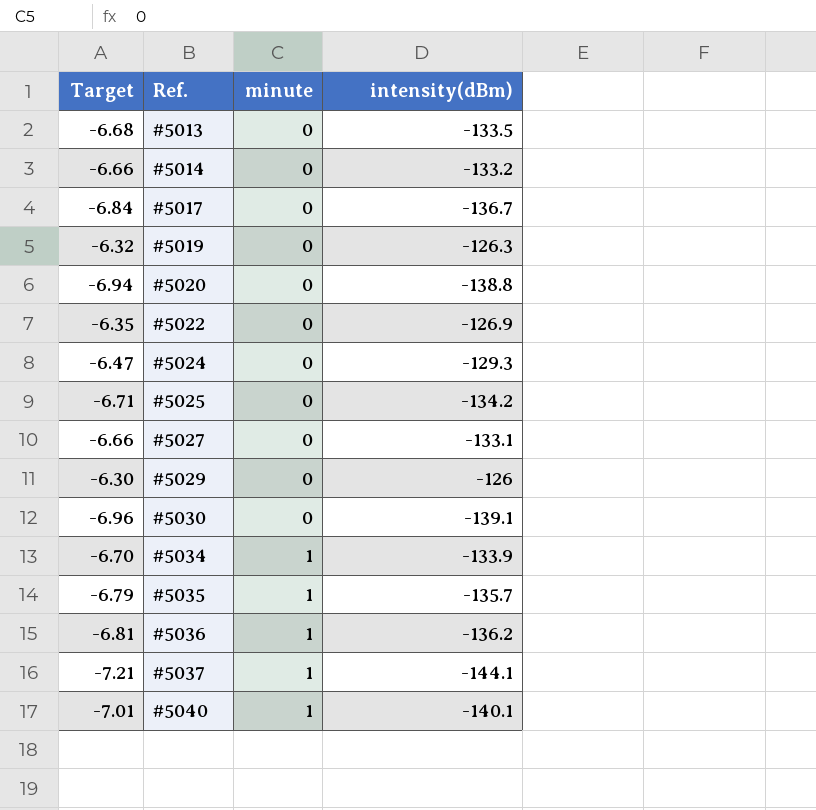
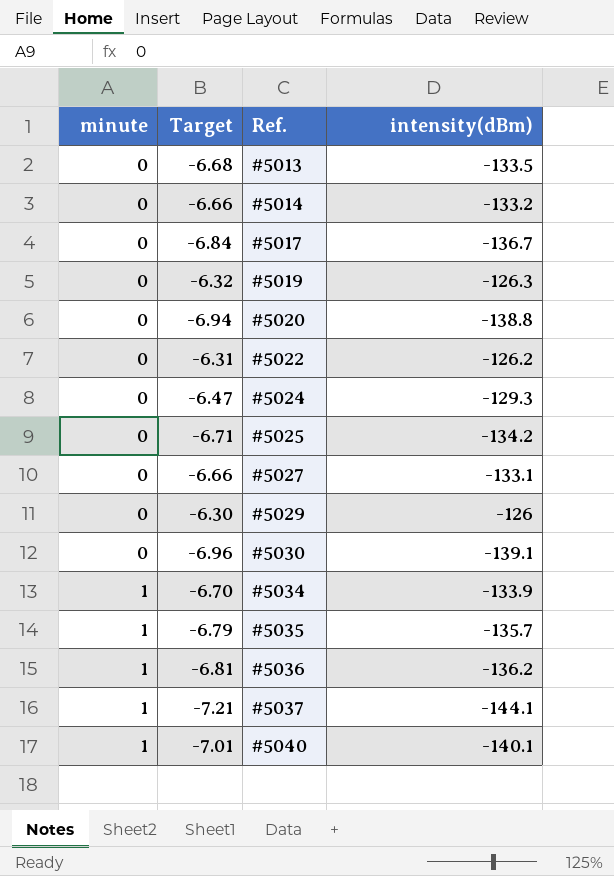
column minute | position: 3 -> 1
#5022 | Target: -6.35 -> -6.31
#5022 | intensity(dBm): -126.9 -> -126.2

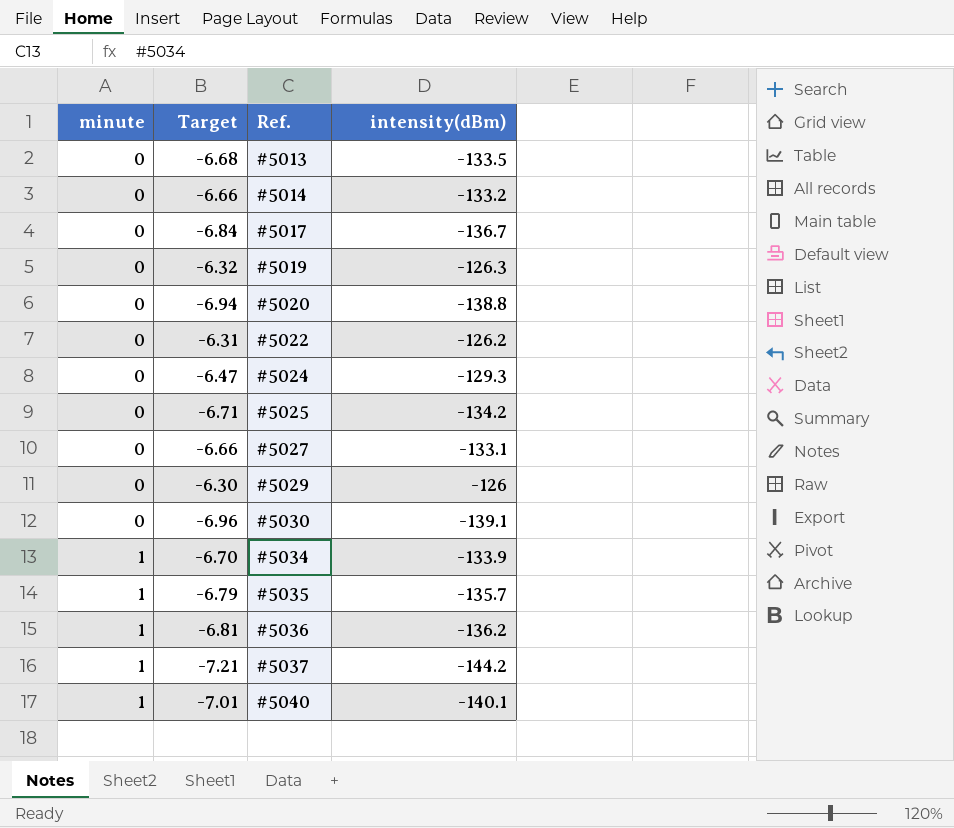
#5037 | intensity(dBm): -144.1 -> -144.2

